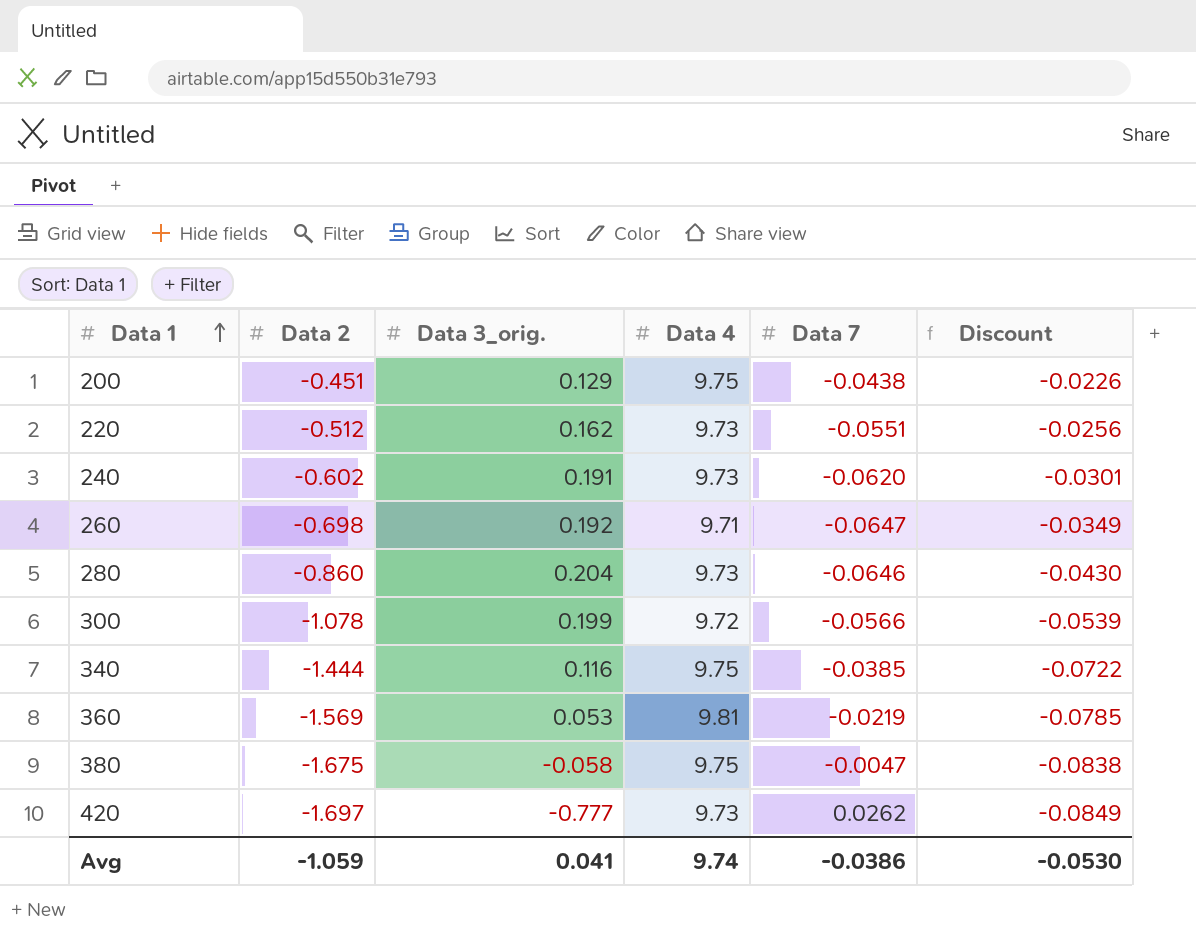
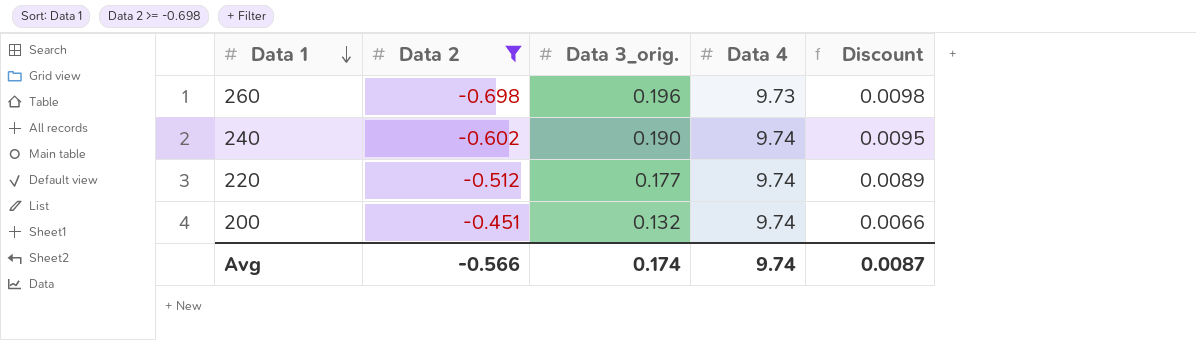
filter: none -> Data 2 >= -0.698
row order: Data 1 ascending -> Data 1 descending
column Data 7 | position: 5 -> none
column Discount | formula: [Data 2] * 0.05 -> [Data 3_orig.] * 0.05
260 | Data 3_orig.: 0.192 -> 0.196
260 | Data 4: 9.71 -> 9.73
240 | Data 3_orig.: 0.191 -> 0.190
240 | Data 4: 9.73 -> 9.74
220 | Data 3_orig.: 0.162 -> 0.177
220 | Data 4: 9.73 -> 9.74
200 | Data 3_orig.: 0.129 -> 0.132
200 | Data 4: 9.75 -> 9.74
Avg | Data 2: -1.059 -> -0.566
Avg | Data 3_orig.: 0.041 -> 0.174
Avg | Discount: -0.0530 -> 0.0087

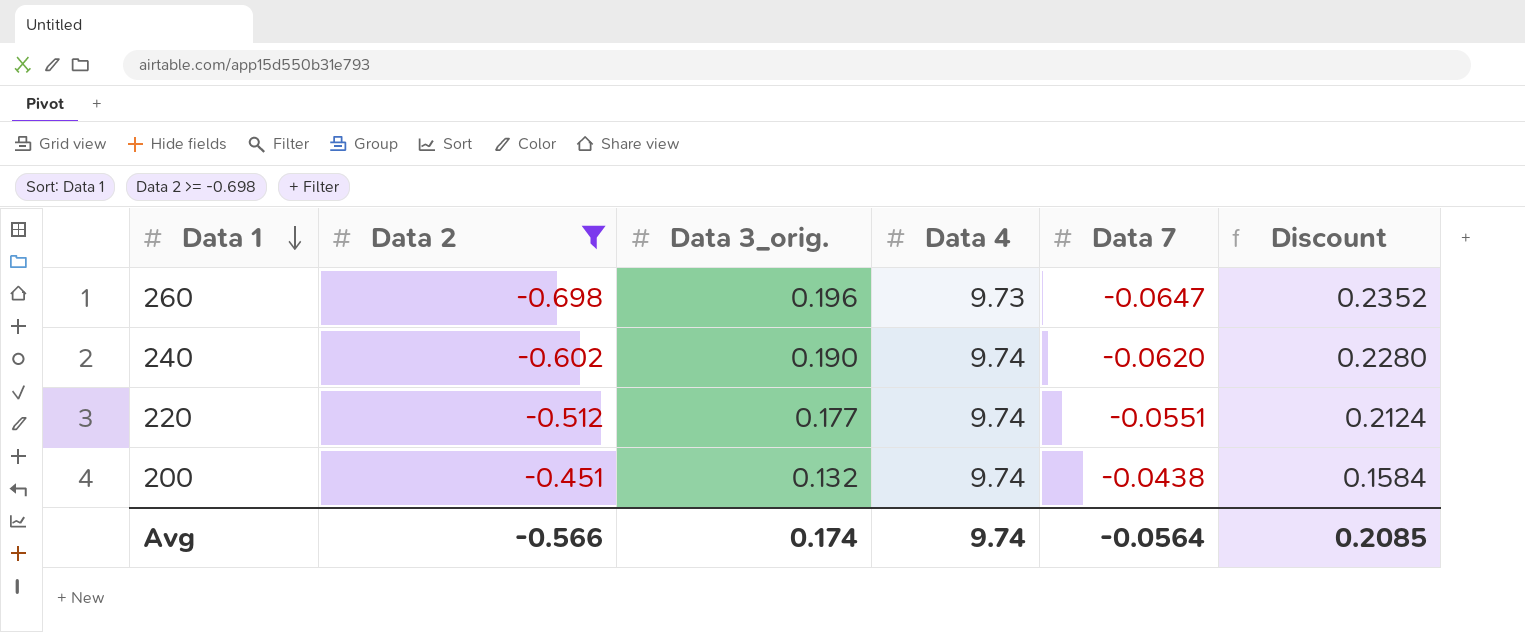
column Data 7 | position: none -> 5
column Discount | formula: [Data 3_orig.] * 0.05 -> [Data 3_orig.] * 1.2
Avg | Discount: 0.0087 -> 0.2085

